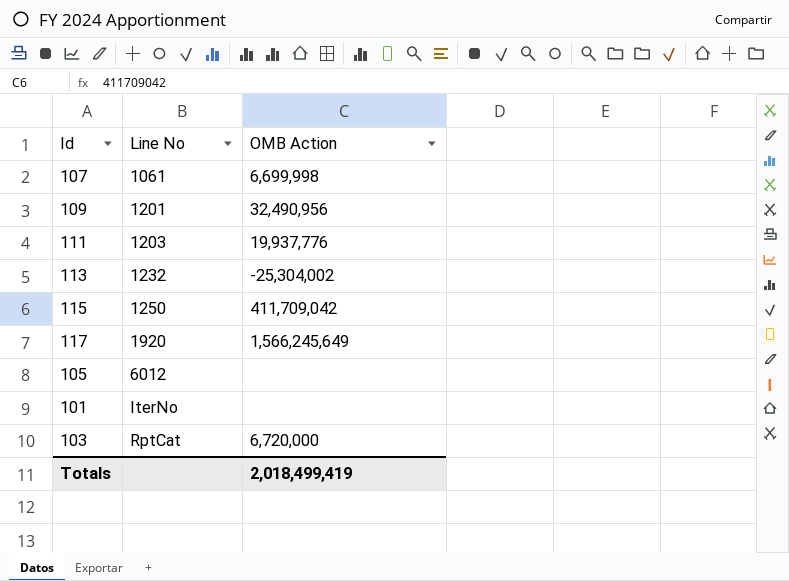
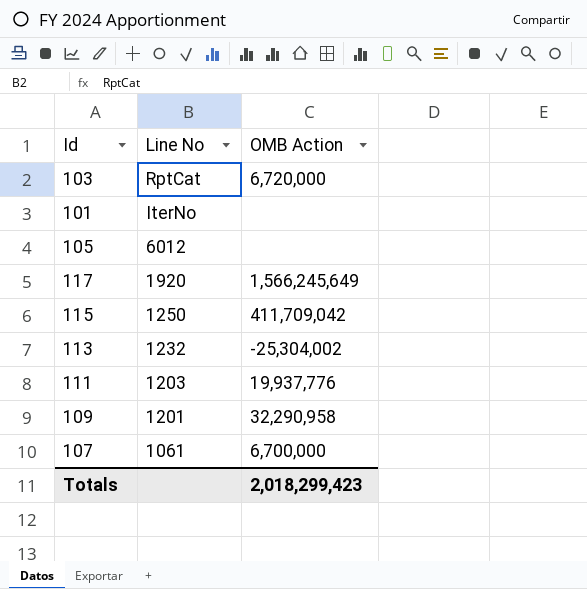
row order: Line No ascending -> Line No descending
109 | OMB Action: 32,490,956 -> 32,290,958
107 | OMB Action: 6,699,998 -> 6,700,000
Totals | OMB Action: 2,018,499,419 -> 2,018,299,423

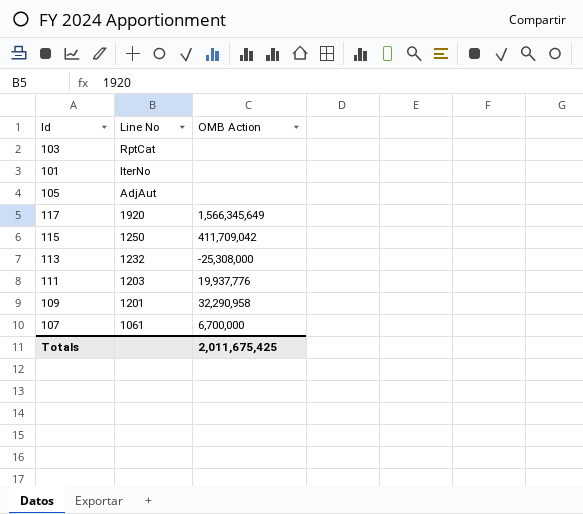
103 | OMB Action: 6,720,000 -> none
105 | Line No: 6012 -> AdjAut
117 | OMB Action: 1,566,245,649 -> 1,566,345,649
113 | OMB Action: -25,304,002 -> -25,308,000
Totals | OMB Action: 2,018,299,423 -> 2,011,675,425

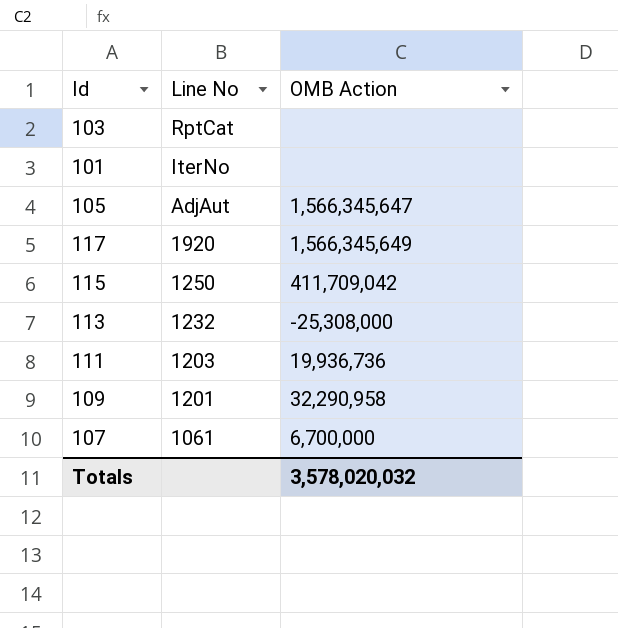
105 | OMB Action: none -> 1,566,345,647
111 | OMB Action: 19,937,776 -> 19,936,736
Totals | OMB Action: 2,011,675,425 -> 3,578,020,032

